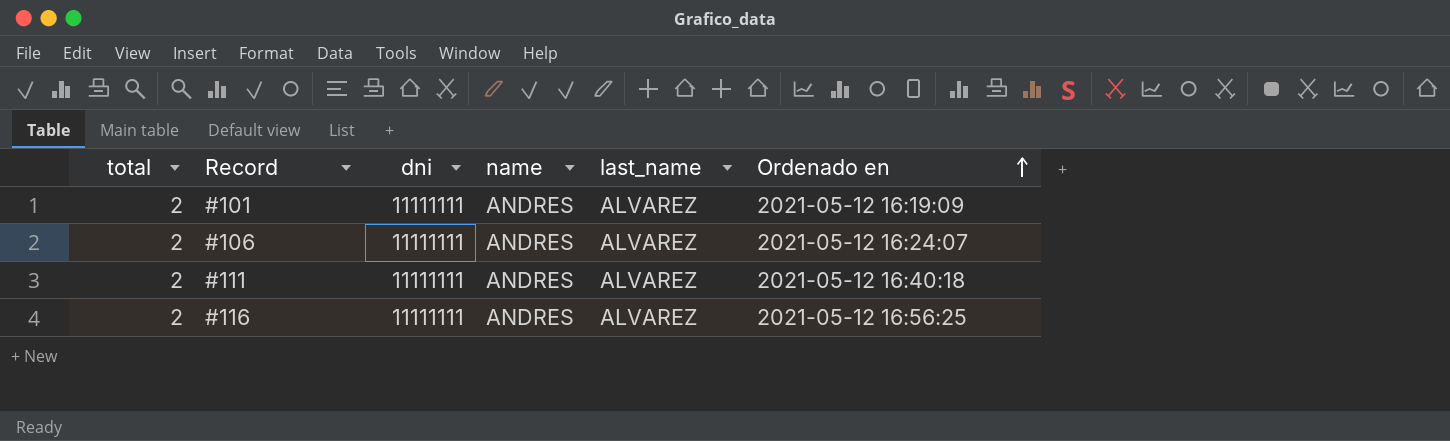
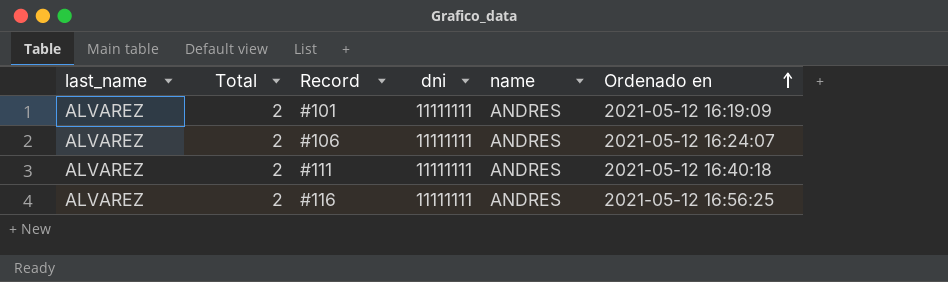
column last_name | position: 5 -> 1
column name: total -> Total

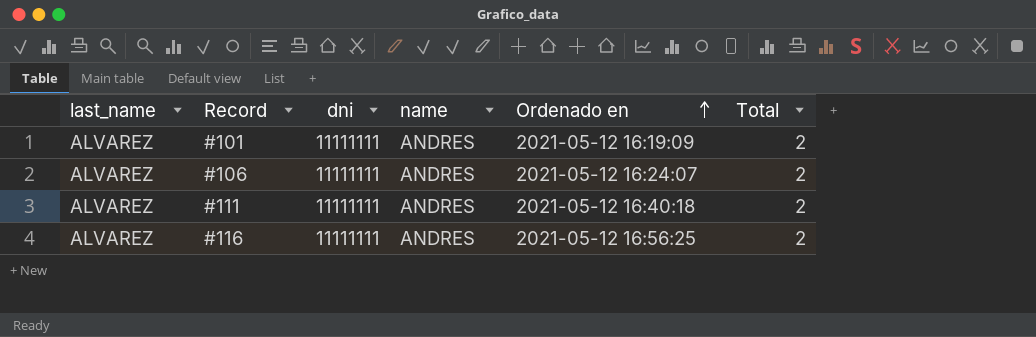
column Total | position: 2 -> 6

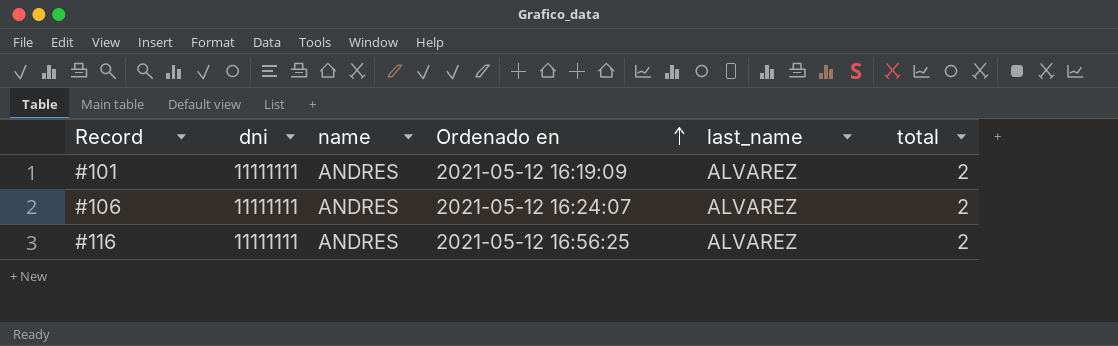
column last_name | position: 1 -> 5
column name: Total -> total
row #111: ALVAREZ | 11111111 | ANDRES | 2021-05-12 16:40:18 | 2 -> none

